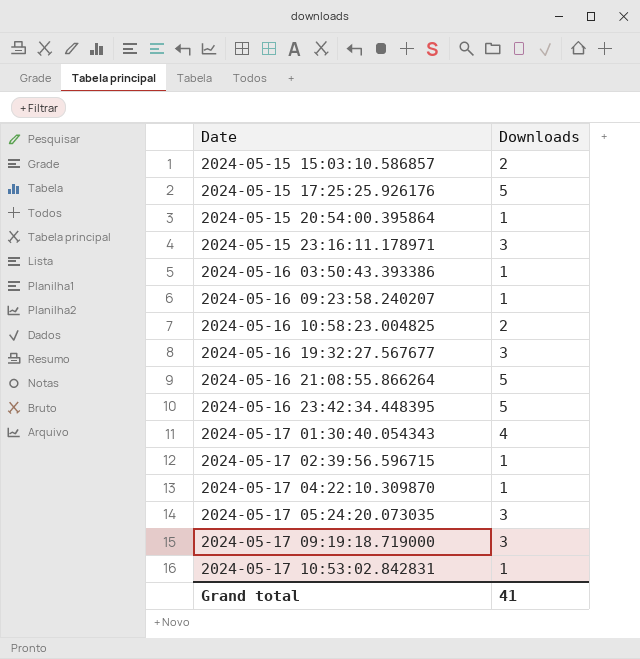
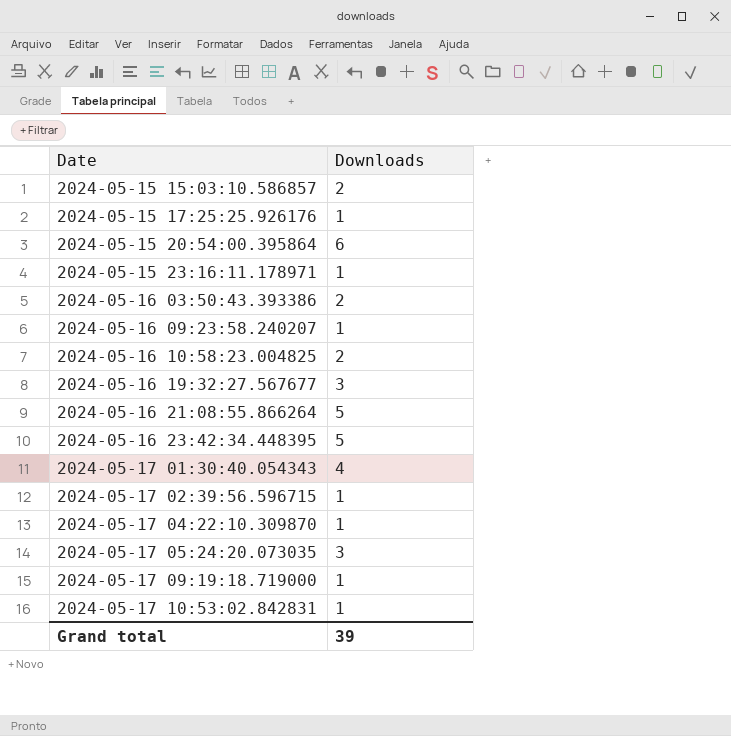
2024-05-15 17:25:25.926176 | Downloads: 5 -> 1
2024-05-15 20:54:00.395864 | Downloads: 1 -> 6
2024-05-15 23:16:11.178971 | Downloads: 3 -> 1
2024-05-16 03:50:43.393386 | Downloads: 1 -> 2
2024-05-17 09:19:18.719000 | Downloads: 3 -> 1
Grand total | Downloads: 41 -> 39

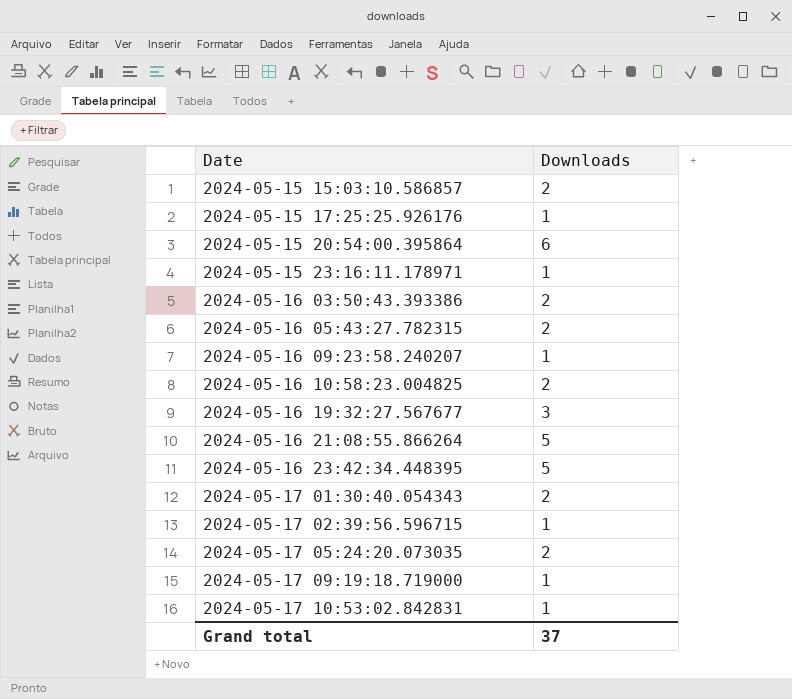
row 2024-05-17 04:22:10.309870: 1 -> none
row 2024-05-16 05:43:27.782315: none -> 2
2024-05-17 01:30:40.054343 | Downloads: 4 -> 2
2024-05-17 05:24:20.073035 | Downloads: 3 -> 2
Grand total | Downloads: 39 -> 37

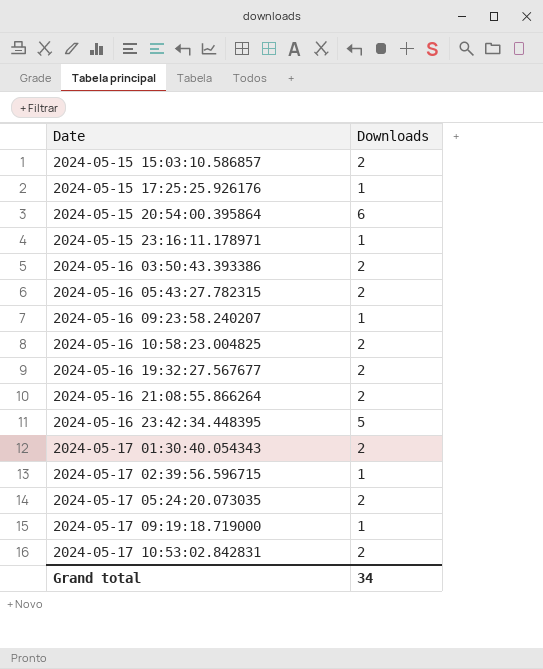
2024-05-16 19:32:27.567677 | Downloads: 3 -> 2
2024-05-16 21:08:55.866264 | Downloads: 5 -> 2
2024-05-17 10:53:02.842831 | Downloads: 1 -> 2
Grand total | Downloads: 37 -> 34

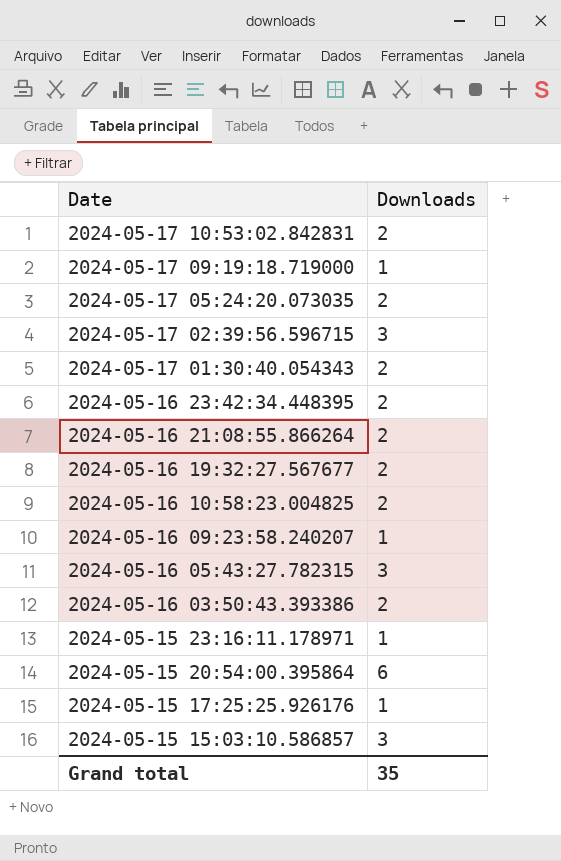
row order: Date ascending -> Date descending
2024-05-17 02:39:56.596715 | Downloads: 1 -> 3
2024-05-16 23:42:34.448395 | Downloads: 5 -> 2
2024-05-16 05:43:27.782315 | Downloads: 2 -> 3
2024-05-15 15:03:10.586857 | Downloads: 2 -> 3
Grand total | Downloads: 34 -> 35

